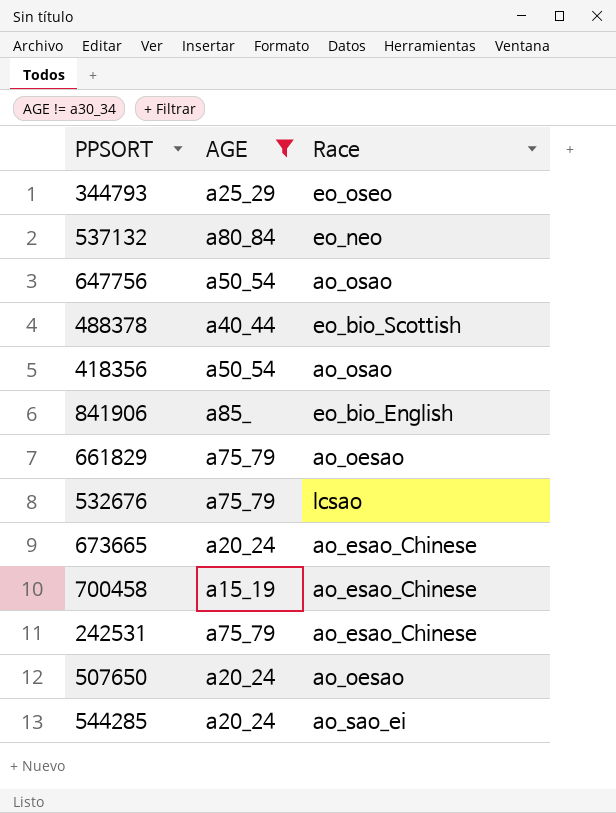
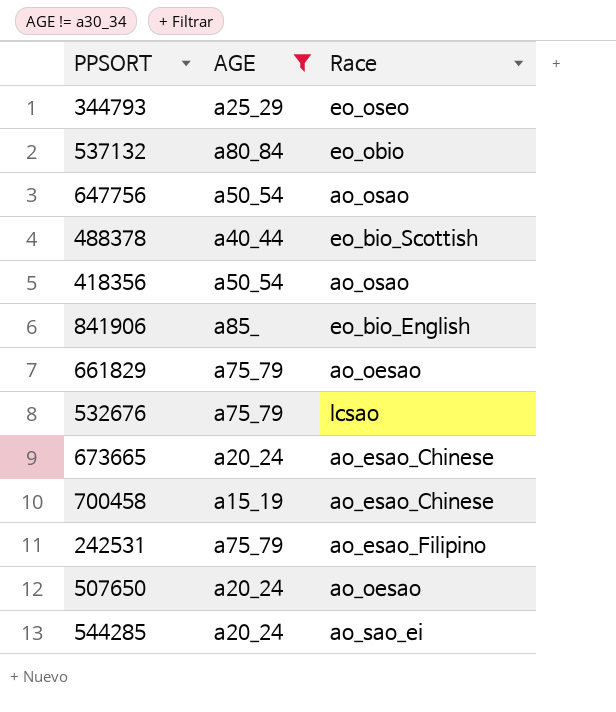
537132 | Race: eo_neo -> eo_obio
242531 | Race: ao_esao_Chinese -> ao_esao_Filipino

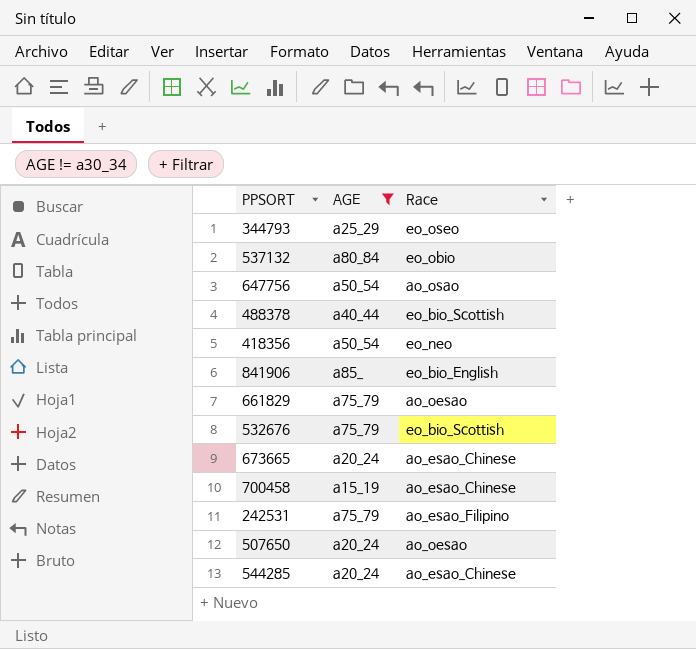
418356 | Race: ao_osao -> eo_neo
532676 | Race: lcsao -> eo_bio_Scottish
544285 | Race: ao_sao_ei -> ao_esao_Chinese

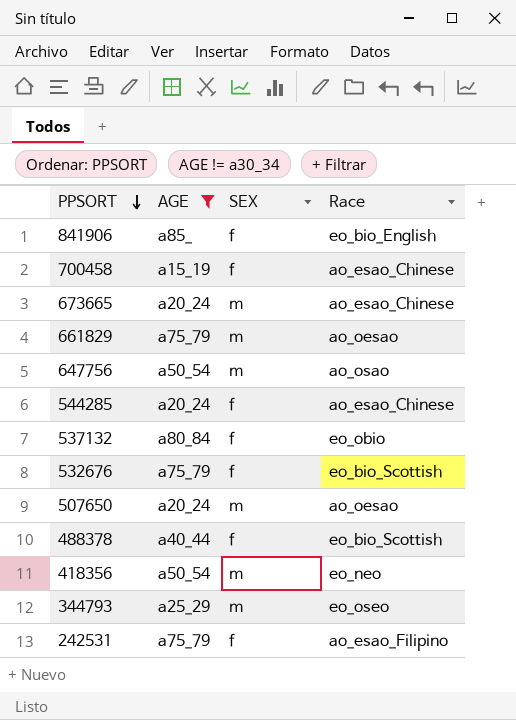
row order: none -> PPSORT descending
column SEX | position: none -> 3

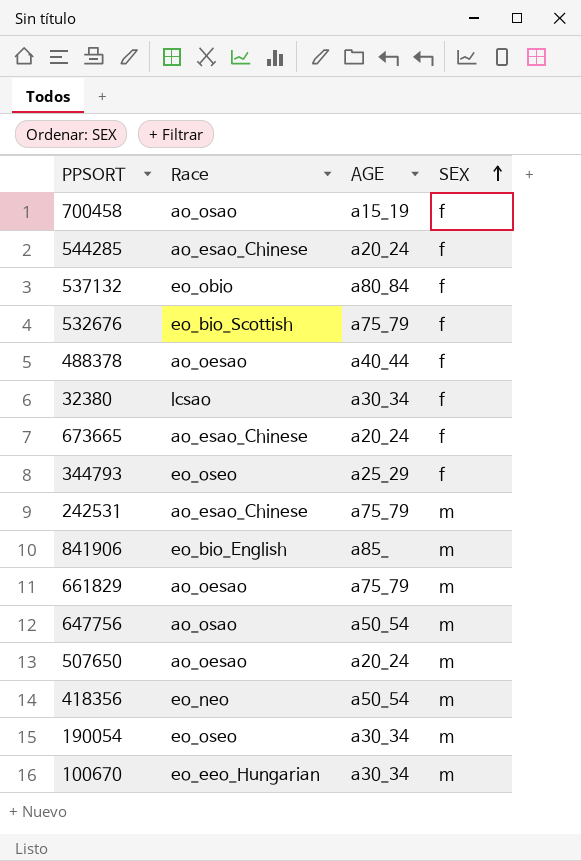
filter: AGE != a30_34 -> none
row order: PPSORT descending -> SEX ascending
column Race | position: 4 -> 2
700458 | Race: ao_esao_Chinese -> ao_osao
488378 | Race: eo_bio_Scottish -> ao_oesao
673665 | SEX: m -> f
344793 | SEX: m -> f
242531 | Race: ao_esao_Filipino -> ao_esao_Chinese
242531 | SEX: f -> m
841906 | SEX: f -> m

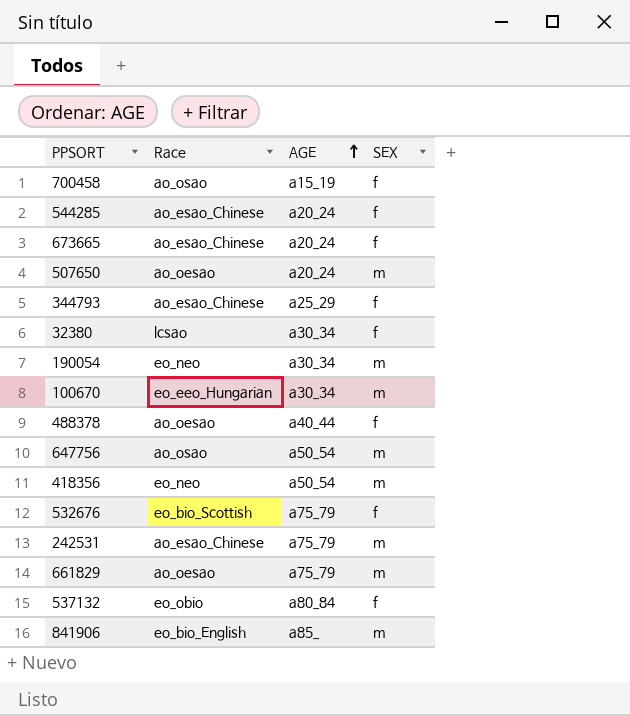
row order: SEX ascending -> AGE ascending
344793 | Race: eo_oseo -> ao_esao_Chinese
190054 | Race: eo_oseo -> eo_neo

